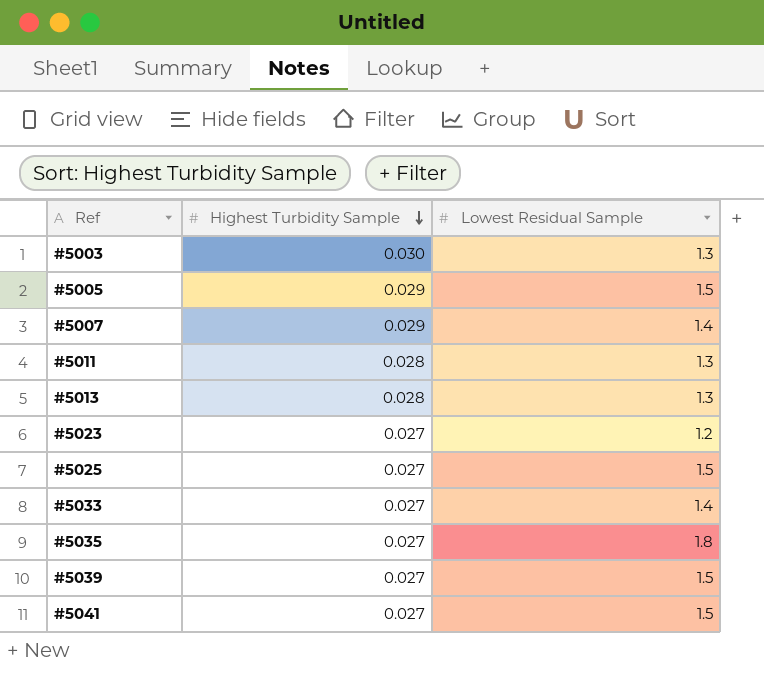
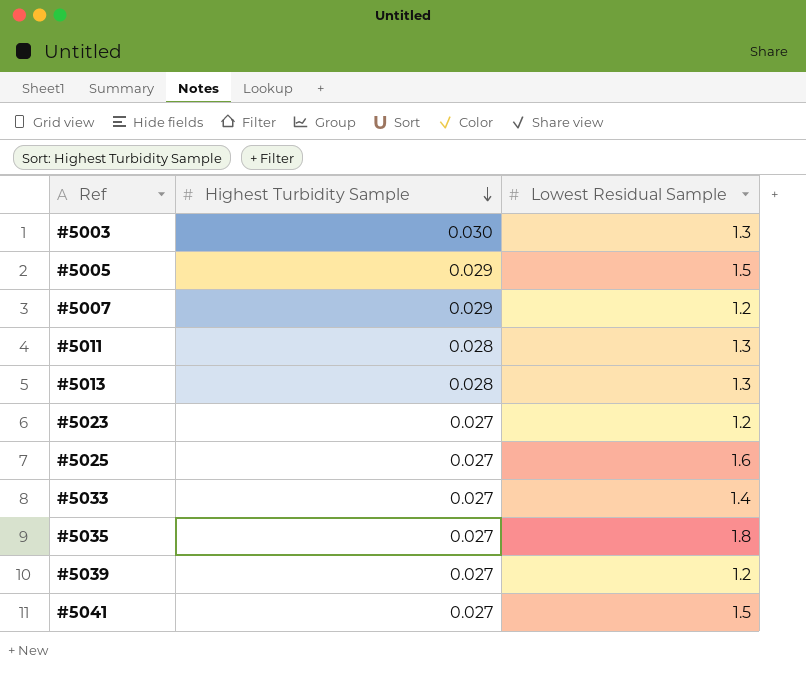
#5007 | Lowest Residual Sample: 1.4 -> 1.2
#5025 | Lowest Residual Sample: 1.5 -> 1.6
#5039 | Lowest Residual Sample: 1.5 -> 1.2

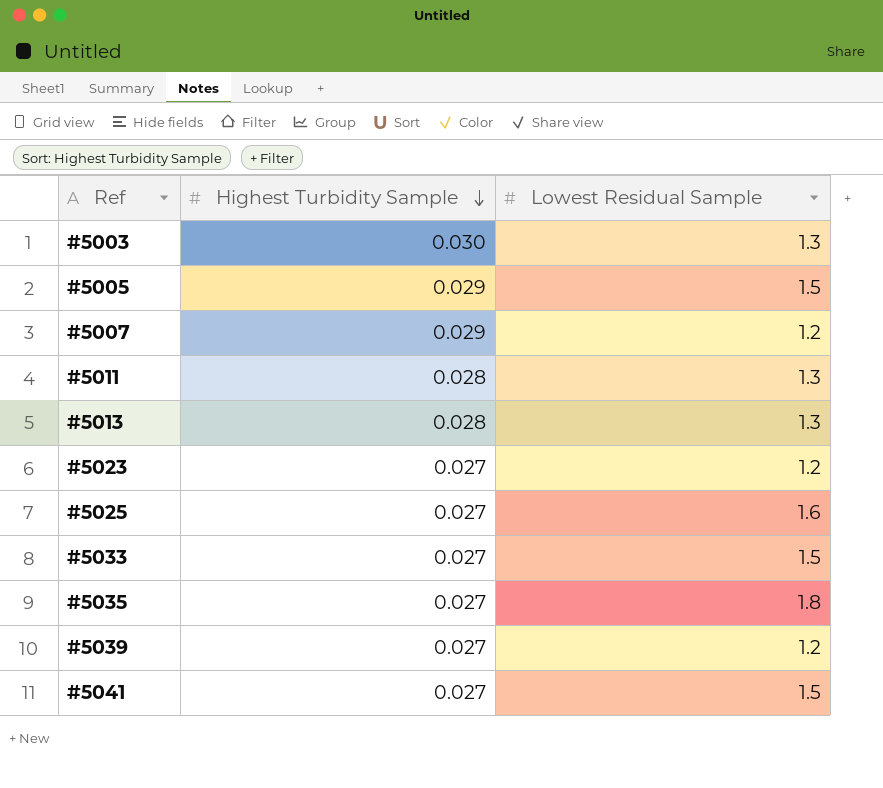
#5033 | Lowest Residual Sample: 1.4 -> 1.5

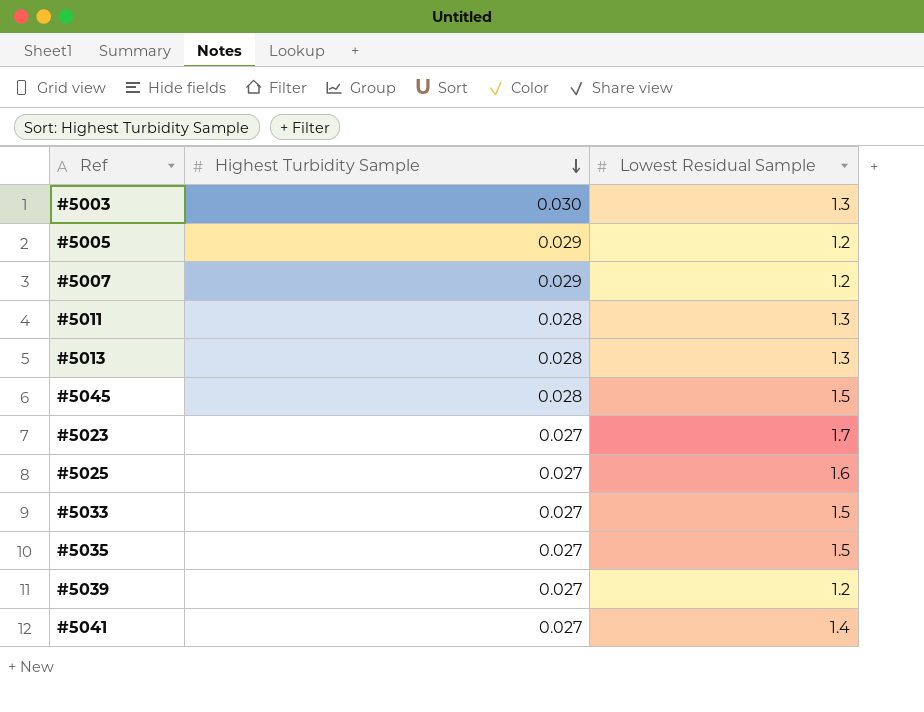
#5005 | Lowest Residual Sample: 1.5 -> 1.2
row #5045: none -> 0.028 | 1.5
#5023 | Lowest Residual Sample: 1.2 -> 1.7
#5035 | Lowest Residual Sample: 1.8 -> 1.5
#5041 | Lowest Residual Sample: 1.5 -> 1.4

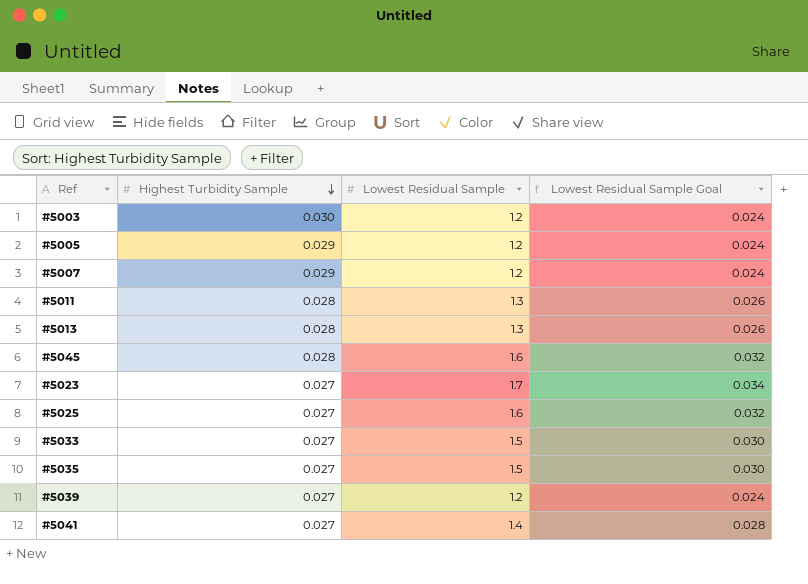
column Lowest Residual Sample Goal | formula: none -> [Lowest Residual Sample] * 0.02
#5003 | Lowest Residual Sample: 1.3 -> 1.2
#5045 | Lowest Residual Sample: 1.5 -> 1.6

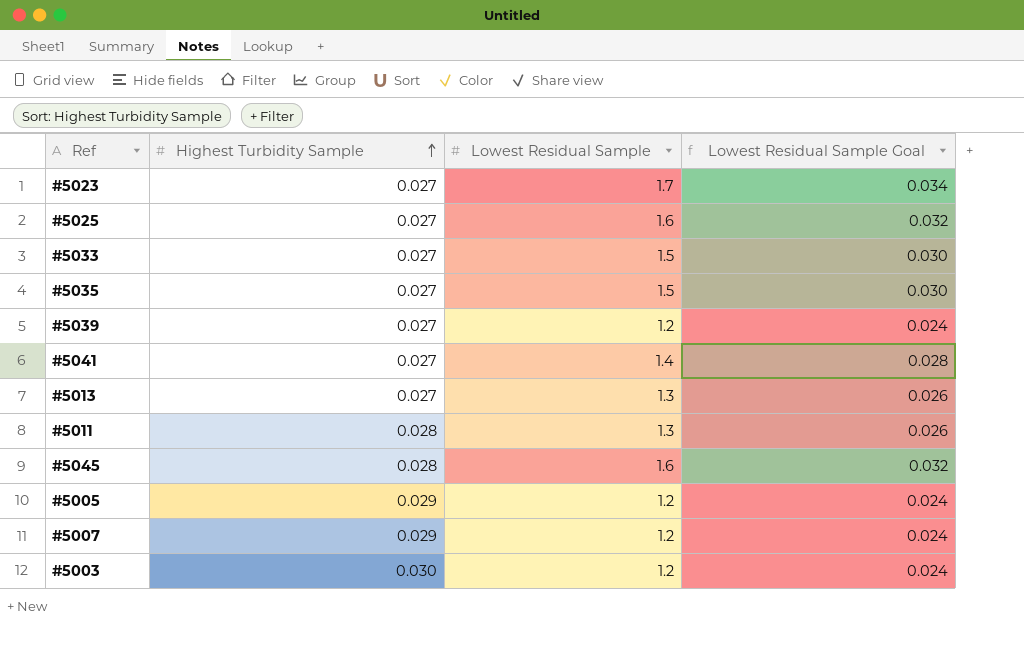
row order: Highest Turbidity Sample descending -> Highest Turbidity Sample ascending
#5013 | Highest Turbidity Sample: 0.028 -> 0.027

